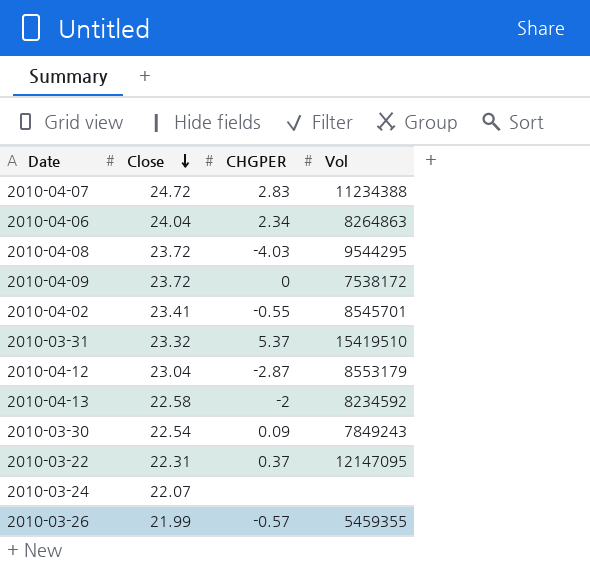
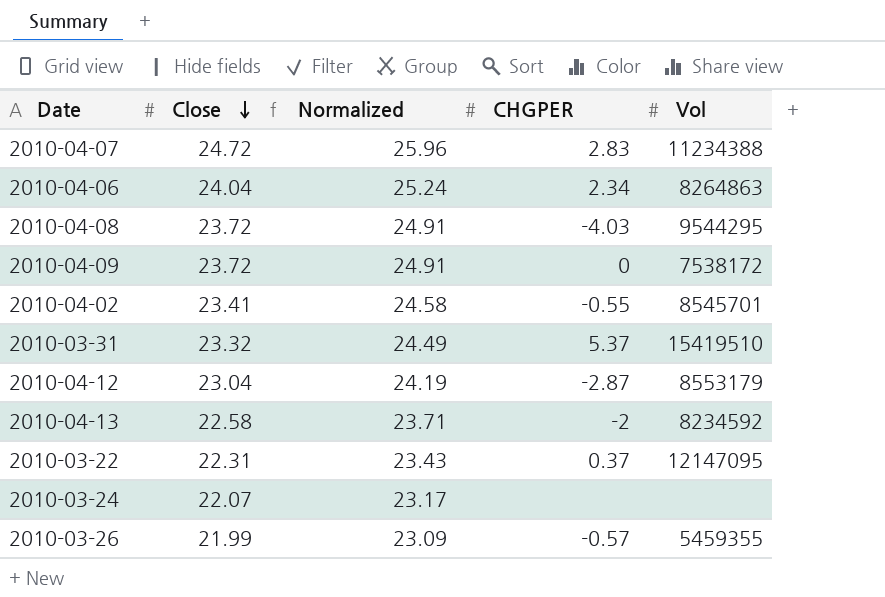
column Normalized | formula: none -> [Close] * 1.05
row 2010-03-30: 22.54 | 0.09 | 7849243 -> none

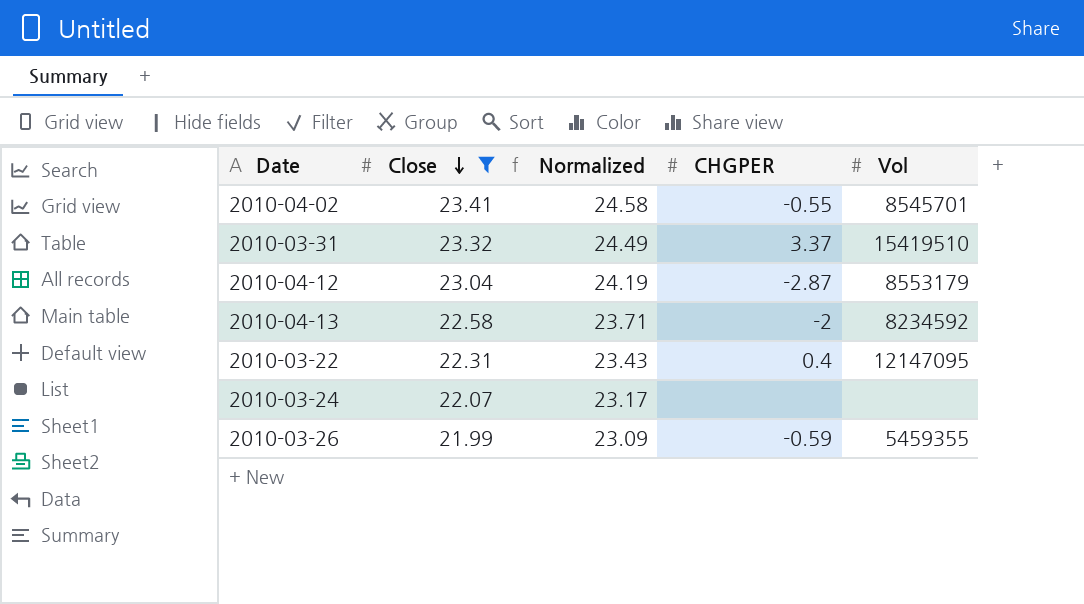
filter: none -> Close <= 23.41
2010-03-31 | CHGPER: 5.37 -> 3.37
2010-03-22 | CHGPER: 0.37 -> 0.4
2010-03-26 | CHGPER: -0.57 -> -0.59

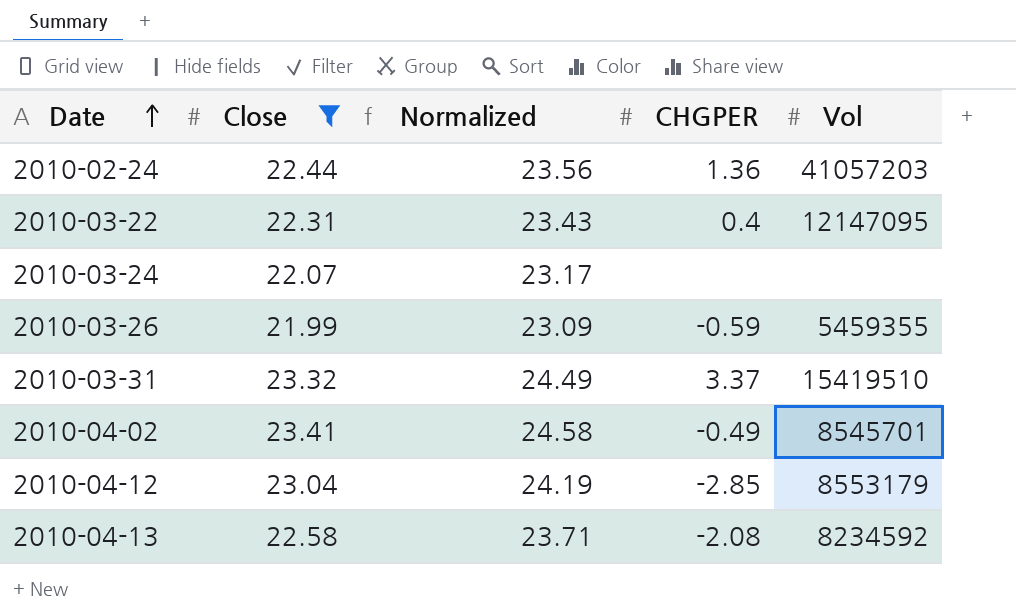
row order: Close descending -> Date ascending
row 2010-02-24: none -> 22.44 | 23.56 | 1.36 | 41057203
2010-04-02 | CHGPER: -0.55 -> -0.49
2010-04-12 | CHGPER: -2.87 -> -2.85
2010-04-13 | CHGPER: -2 -> -2.08

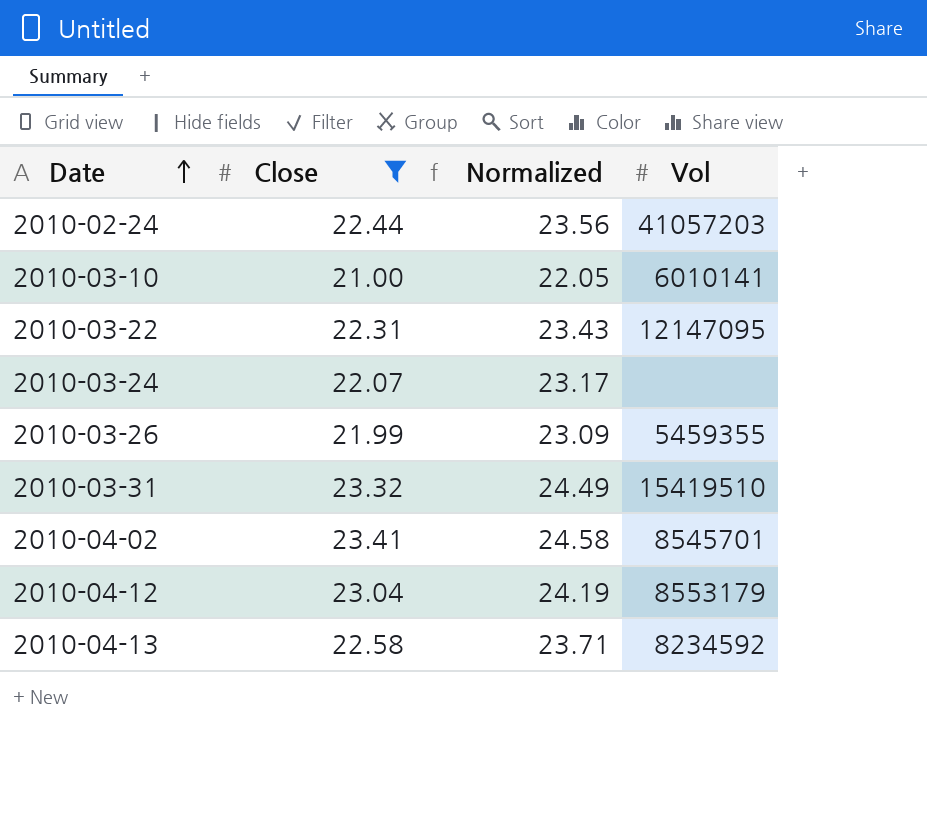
column CHGPER | position: 4 -> none
row 2010-03-10: none -> 21.00 | 22.05 | 6010141

